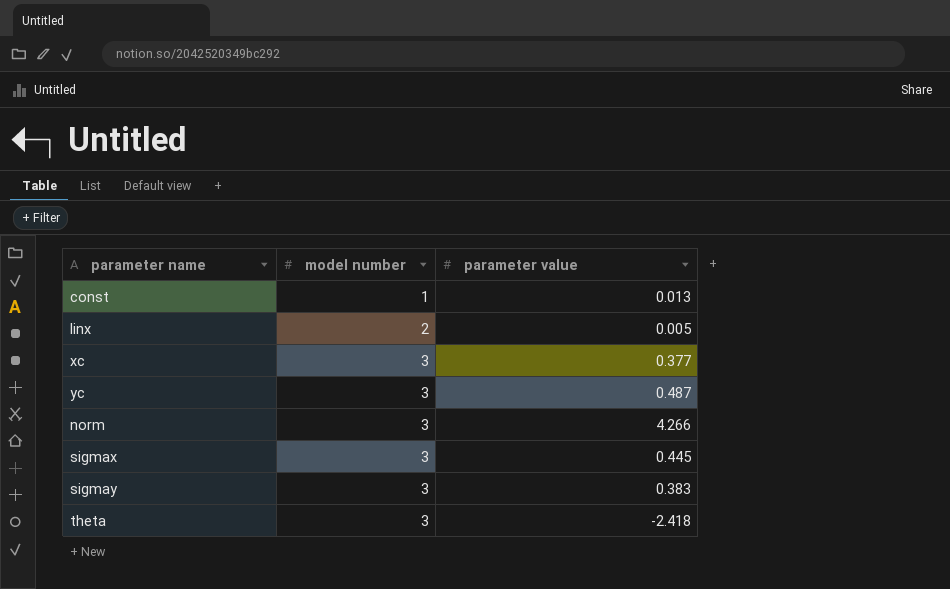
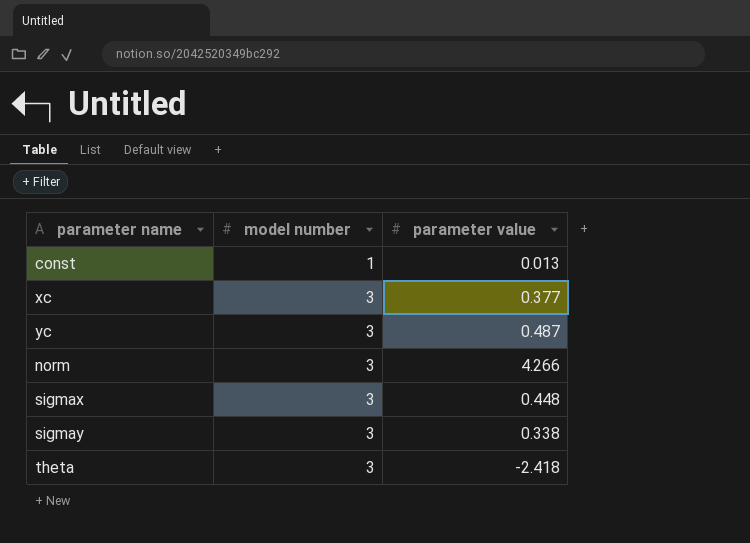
row linx: 2 | 0.005 -> none
sigmax | parameter value: 0.445 -> 0.448
sigmay | parameter value: 0.383 -> 0.338

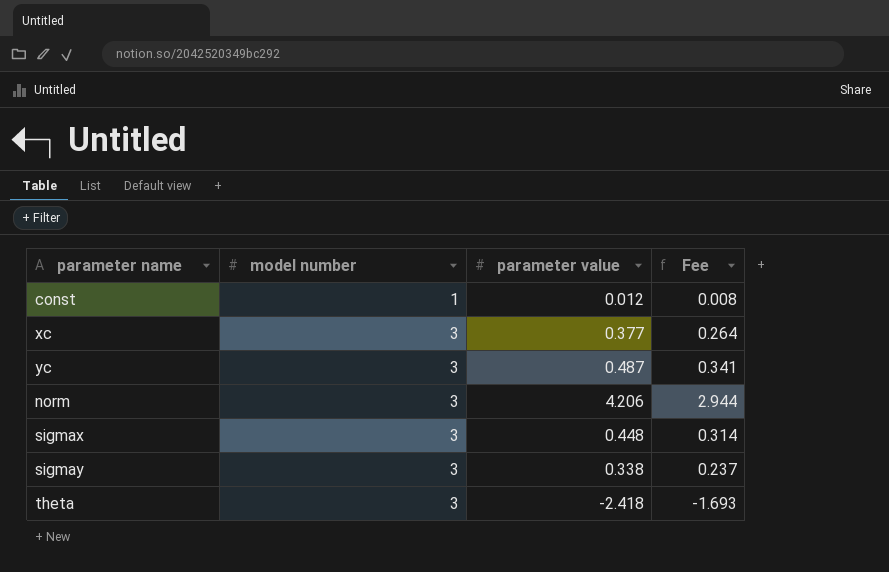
column Fee | formula: none -> [parameter value] * 0.7
const | parameter value: 0.013 -> 0.012
norm | parameter value: 4.266 -> 4.206

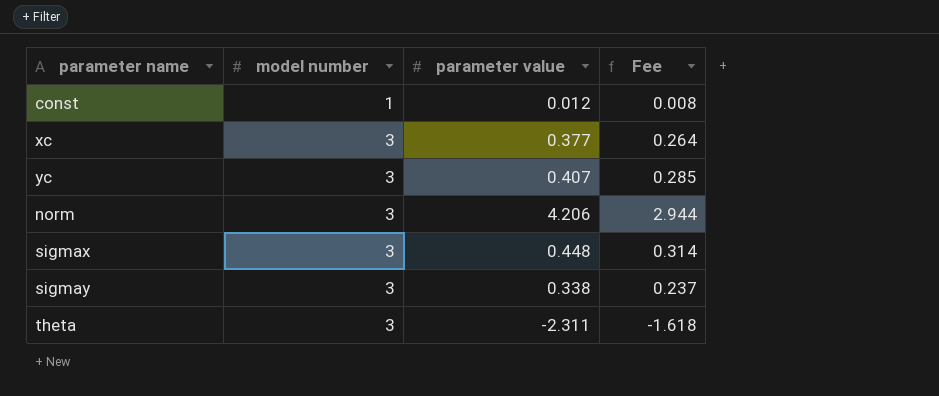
yc | parameter value: 0.487 -> 0.407
yc | Fee: 0.341 -> 0.285
theta | parameter value: -2.418 -> -2.311
theta | Fee: -1.693 -> -1.618

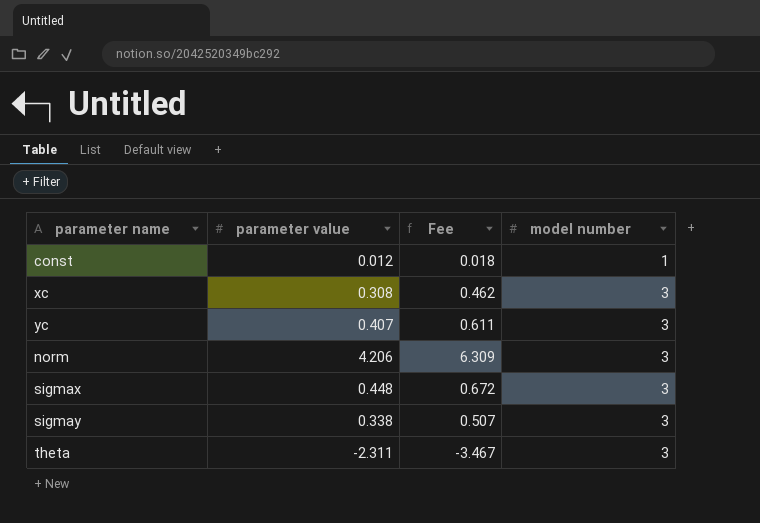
column Fee | formula: [parameter value] * 0.7 -> [parameter value] * 1.5
column model number | position: 2 -> 4
xc | parameter value: 0.377 -> 0.308

